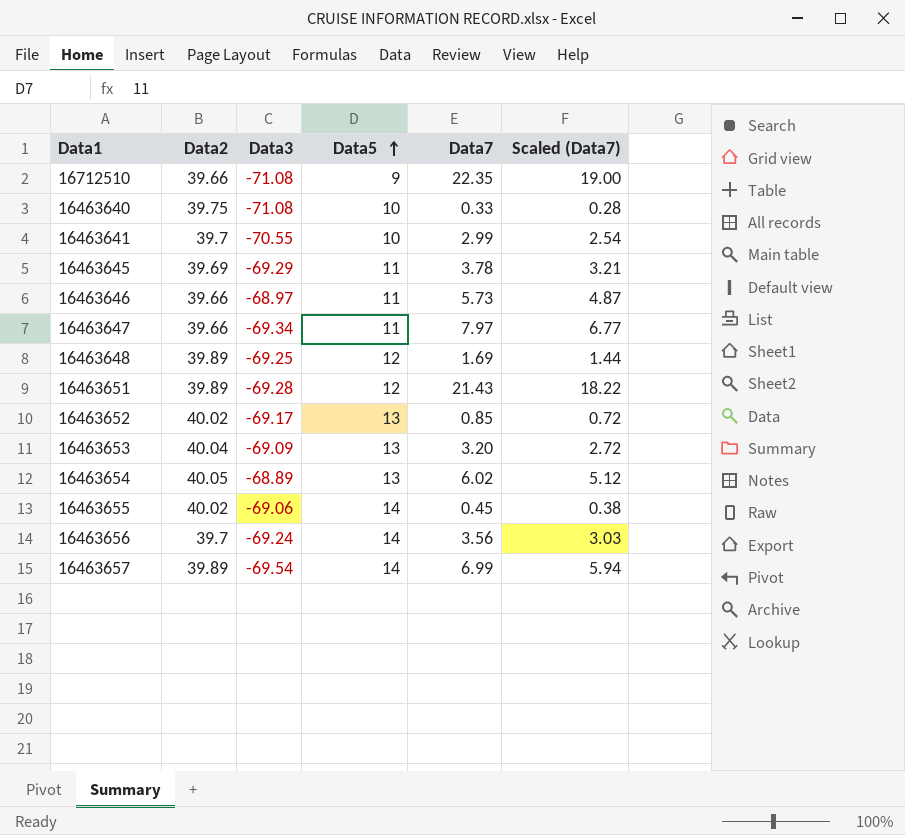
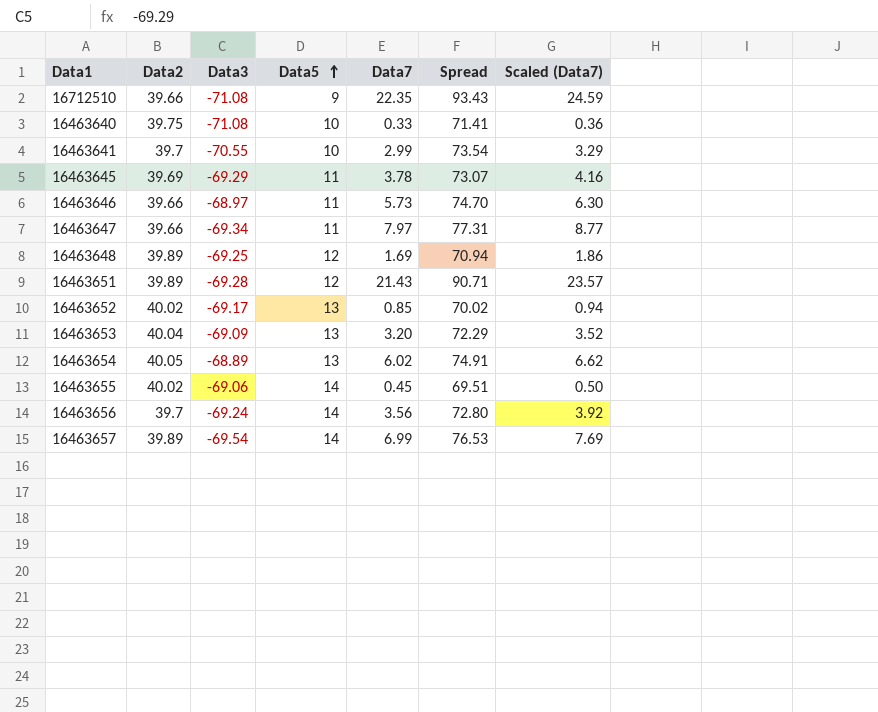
column Spread | formula: none -> [Data7] - [Data3]
column Scaled (Data7) | formula: [Data7] * 0.85 -> [Data7] * 1.1

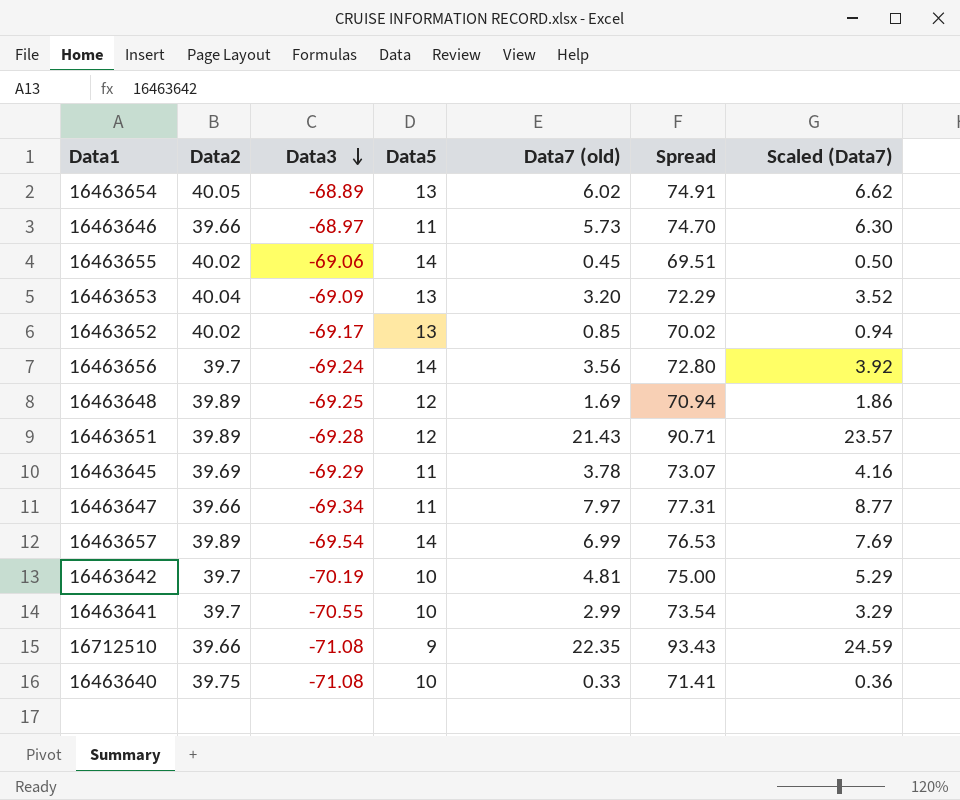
row order: Data5 ascending -> Data3 descending
column name: Data7 -> Data7 (old)
row 16463642: none -> 39.7 | -70.19 | 10 | 4.81 | 75.00 | 5.29

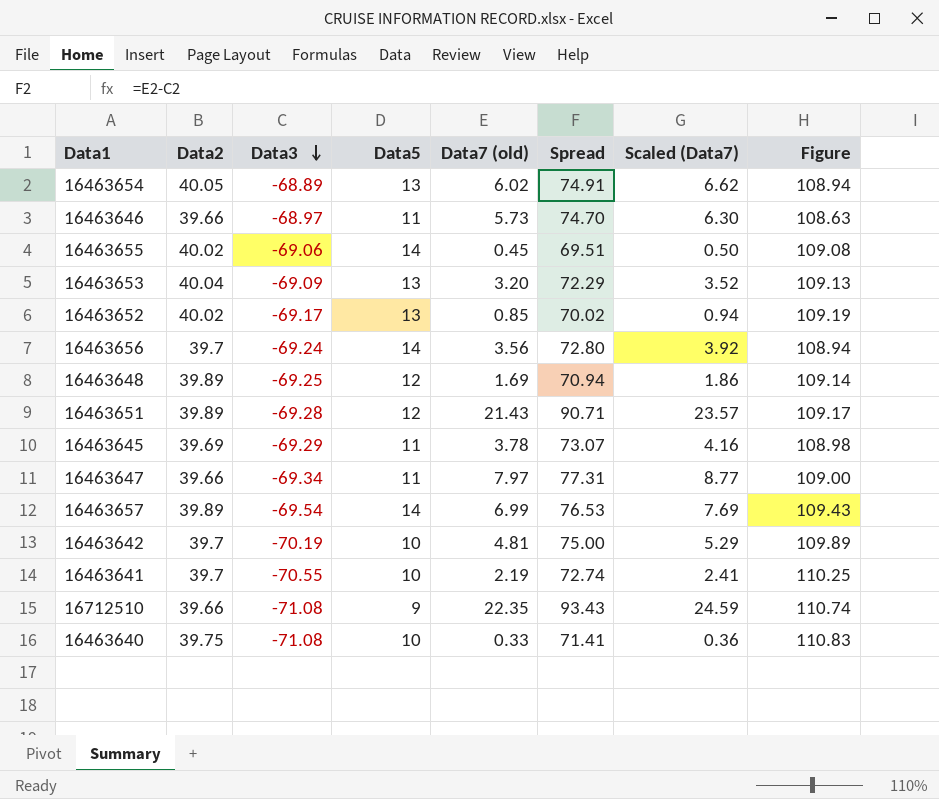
column Figure | formula: none -> [Data2] - [Data3]
16463641 | Data7 (old): 2.99 -> 2.19
16463641 | Spread: 73.54 -> 72.74
16463641 | Scaled (Data7): 3.29 -> 2.41

